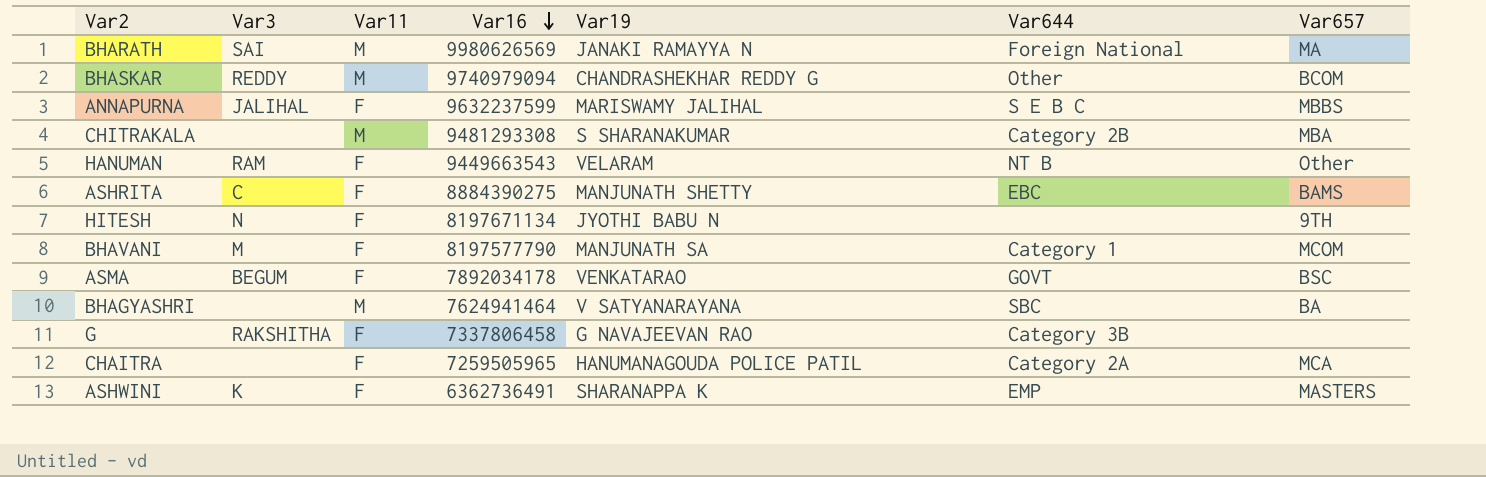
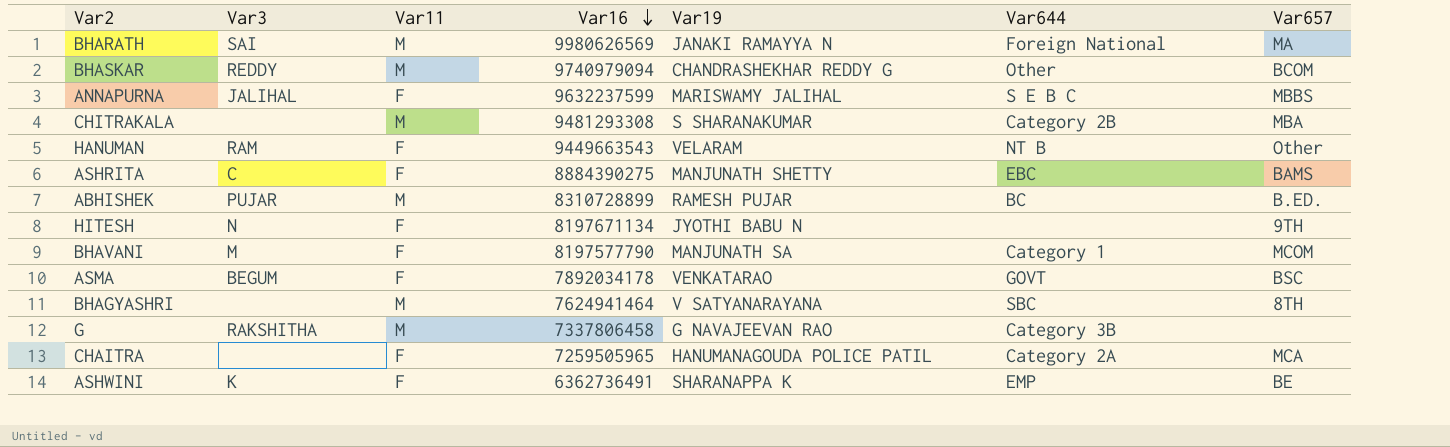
row ABHISHEK: none -> PUJAR | M | 8310728899 | RAMESH PUJAR | BC | B.ED.
BHAGYASHRI | Var657: BA -> 8TH
G | Var11: F -> M
ASHWINI | Var657: MASTERS -> BE

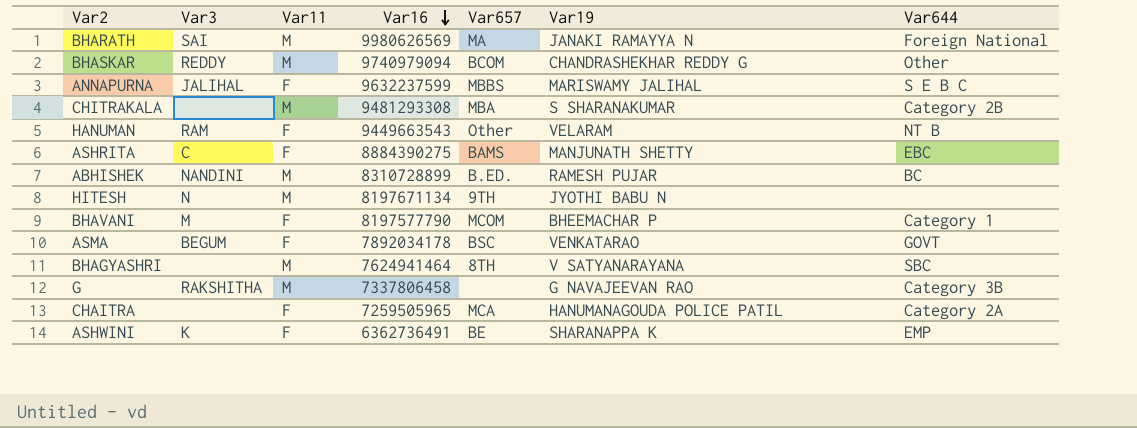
column Var657 | position: 7 -> 5
ABHISHEK | Var3: PUJAR -> NANDINI
HITESH | Var11: F -> M
BHAVANI | Var19: MANJUNATH SA -> BHEEMACHAR P

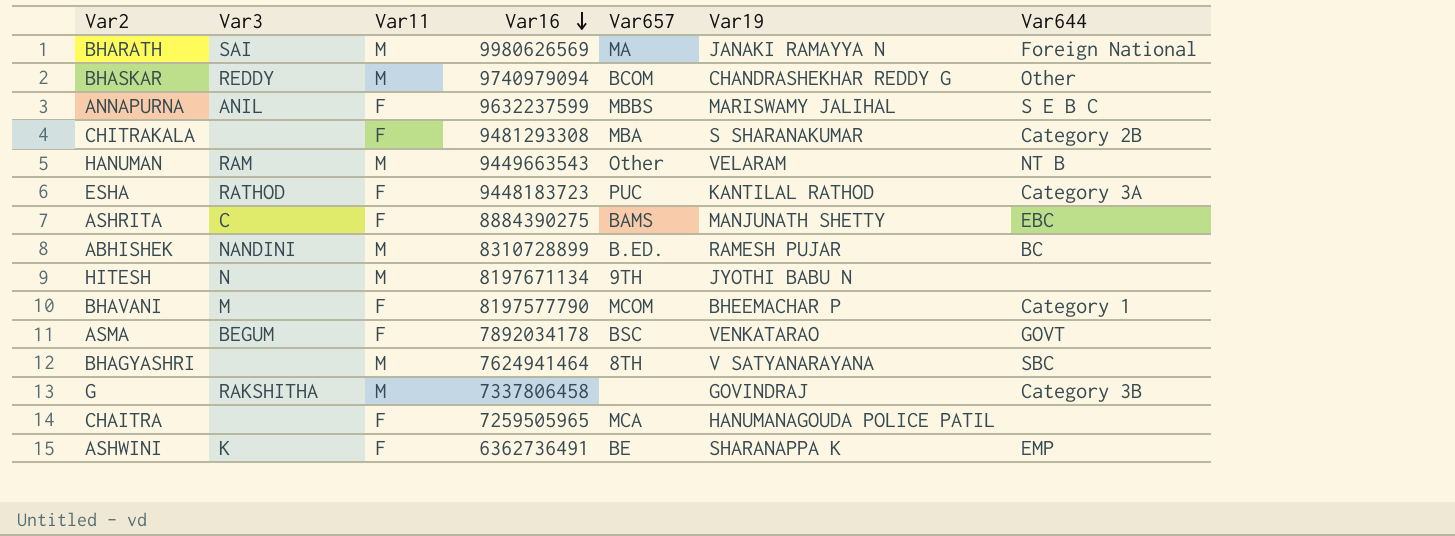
ANNAPURNA | Var3: JALIHAL -> ANIL
CHITRAKALA | Var11: M -> F
HANUMAN | Var11: F -> M
row ESHA: none -> RATHOD | F | 9448183723 | PUC | KANTILAL RATHOD | Category 3A
G | Var19: G NAVAJEEVAN RAO -> GOVINDRAJ
CHAITRA | Var644: Category 2A -> none

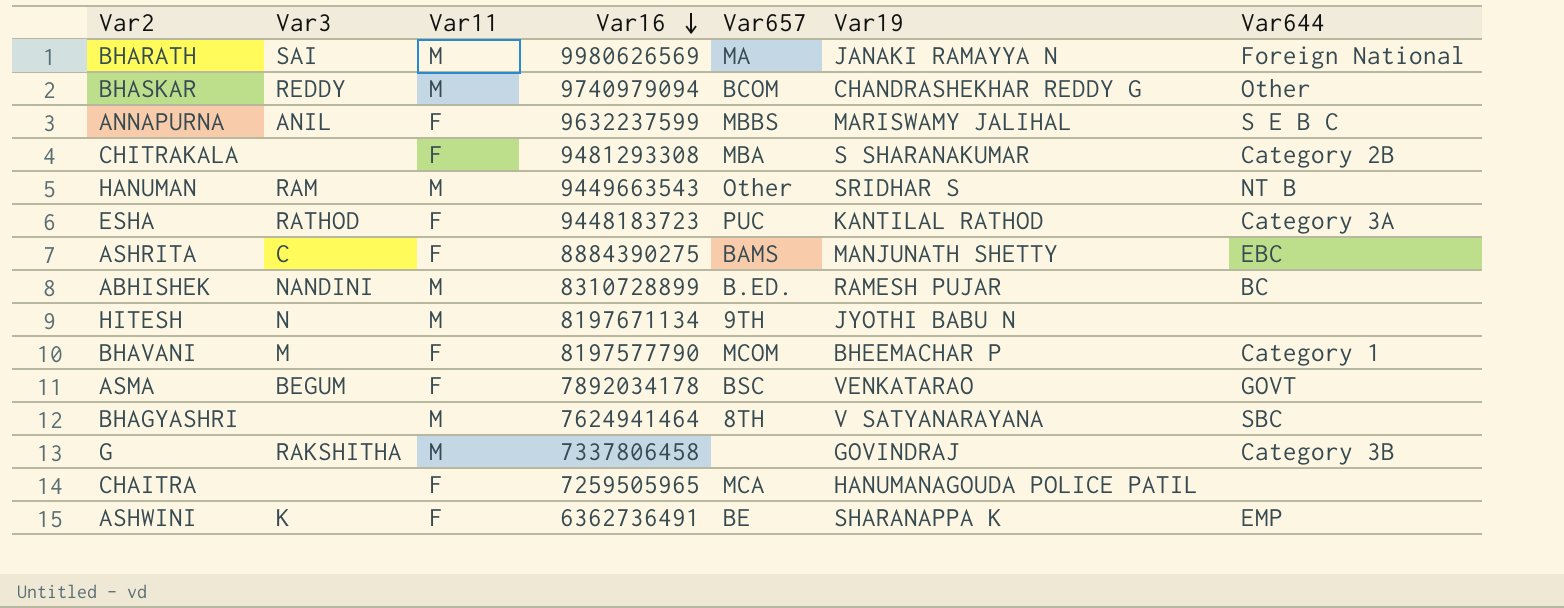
HANUMAN | Var19: VELARAM -> SRIDHAR S

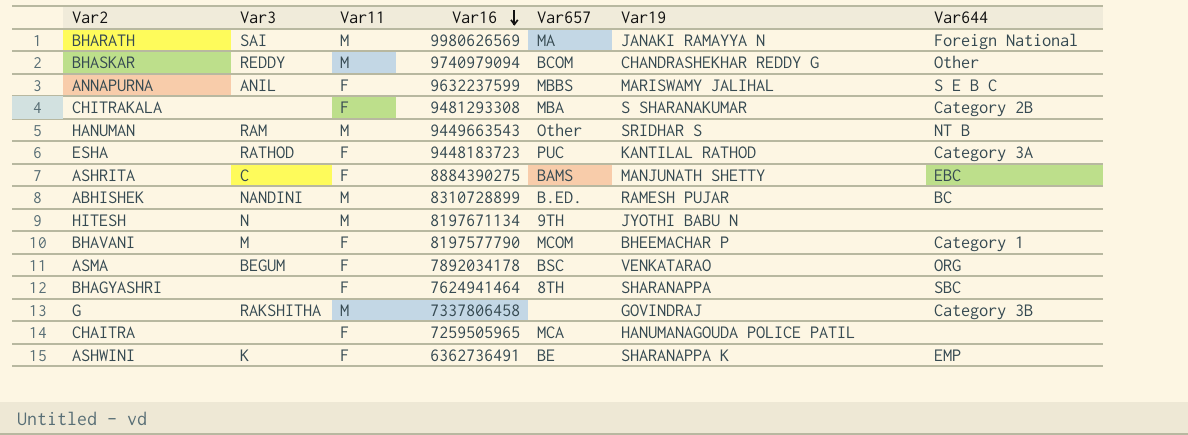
ASMA | Var644: GOVT -> ORG
BHAGYASHRI | Var11: M -> F
BHAGYASHRI | Var19: V SATYANARAYANA -> SHARANAPPA

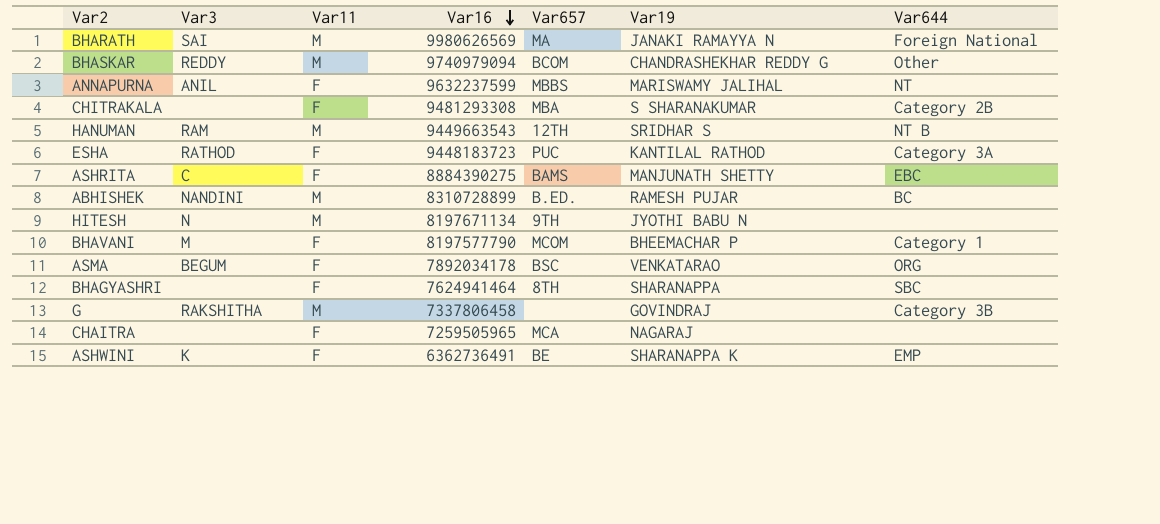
ANNAPURNA | Var644: S E B C -> NT
HANUMAN | Var657: Other -> 12TH
CHAITRA | Var19: HANUMANAGOUDA POLICE PATIL -> NAGARAJ

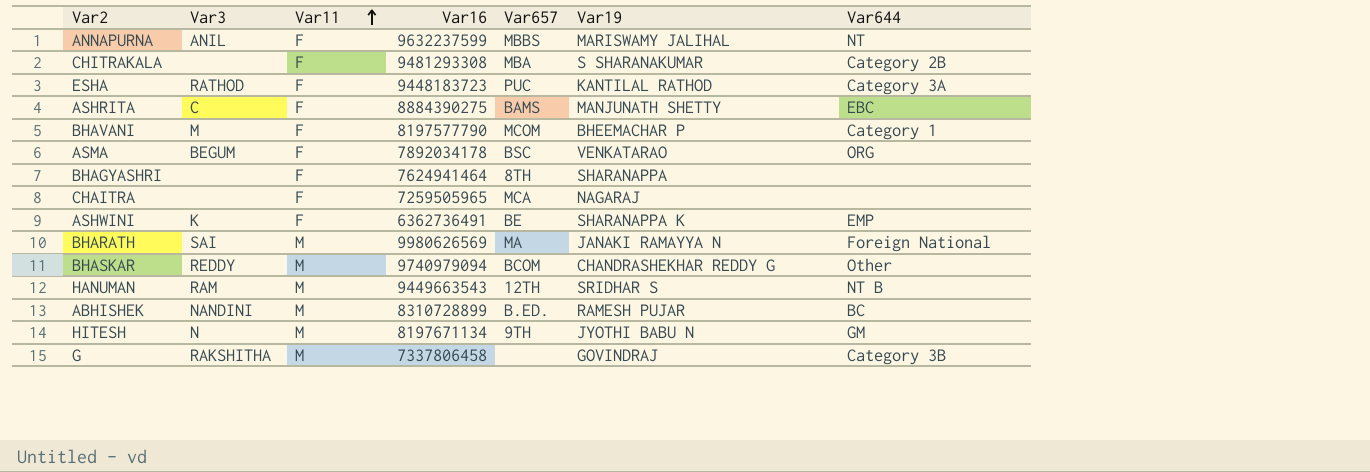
row order: Var16 descending -> Var11 ascending
BHAGYASHRI | Var644: SBC -> none
HITESH | Var644: none -> GM

